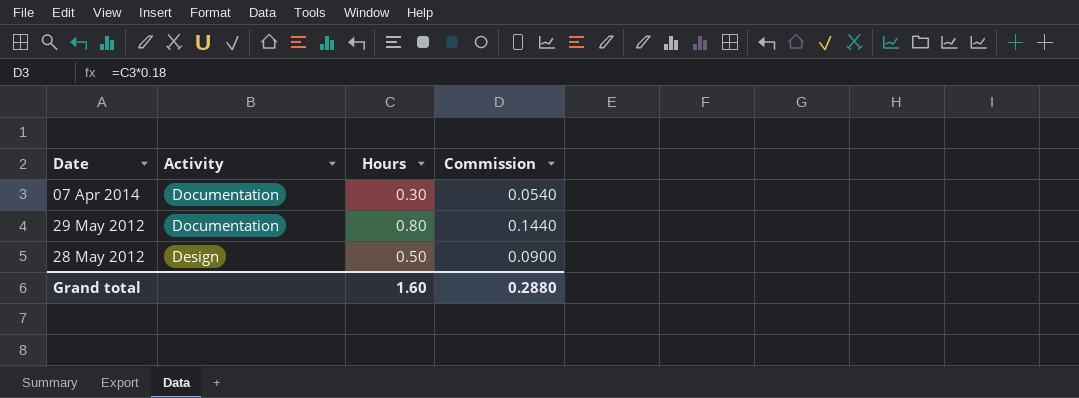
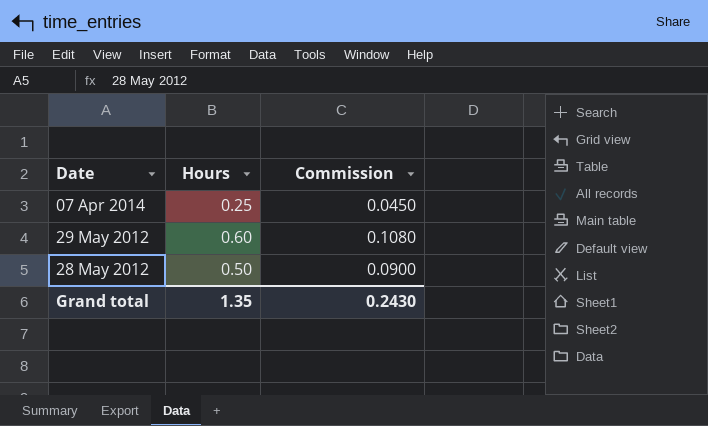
column Activity | position: 2 -> none
07 Apr 2014 | Hours: 0.30 -> 0.25
07 Apr 2014 | Commission: 0.0540 -> 0.0450
29 May 2012 | Hours: 0.80 -> 0.60
29 May 2012 | Commission: 0.1440 -> 0.1080
Grand total | Hours: 1.60 -> 1.35
Grand total | Commission: 0.2880 -> 0.2430

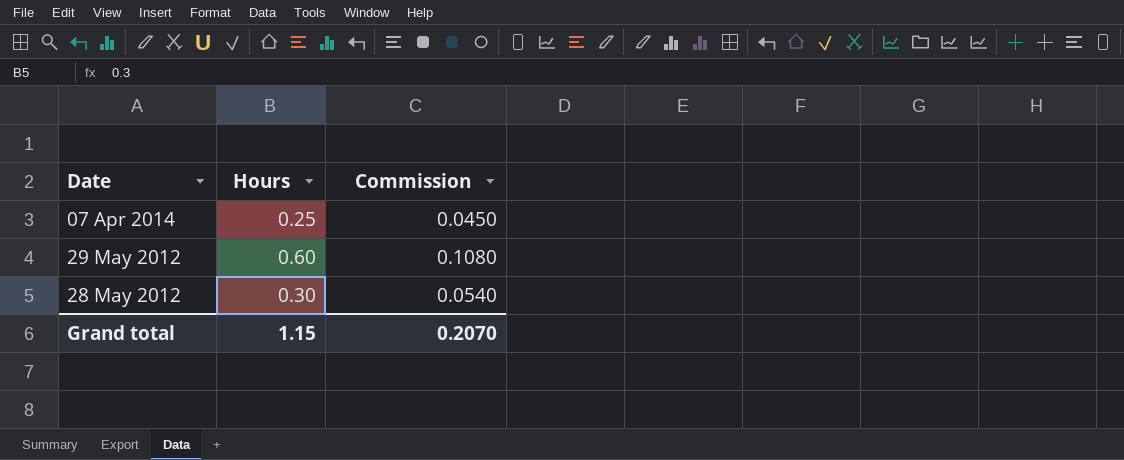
28 May 2012 | Hours: 0.50 -> 0.30
28 May 2012 | Commission: 0.0900 -> 0.0540
Grand total | Hours: 1.35 -> 1.15
Grand total | Commission: 0.2430 -> 0.2070

